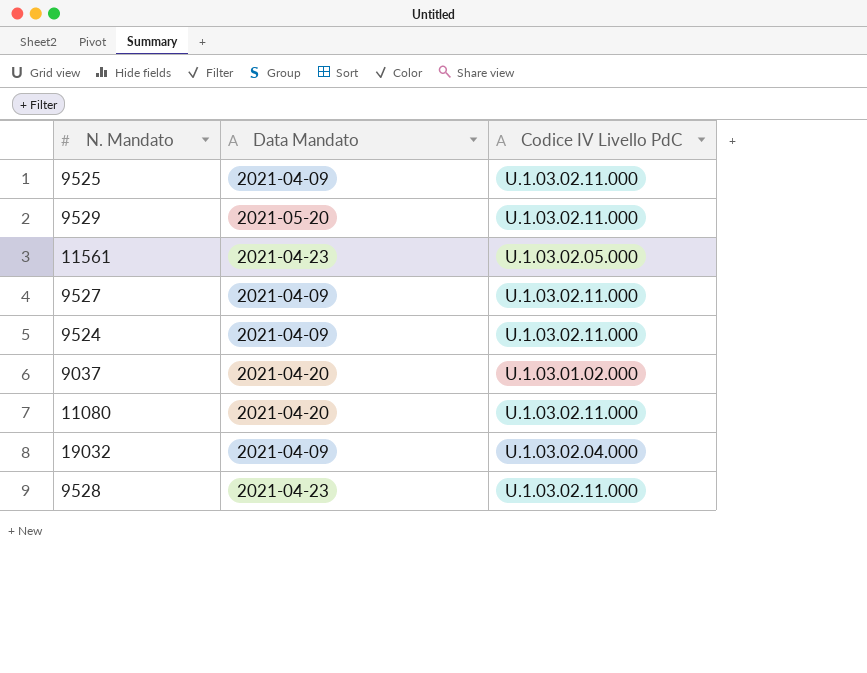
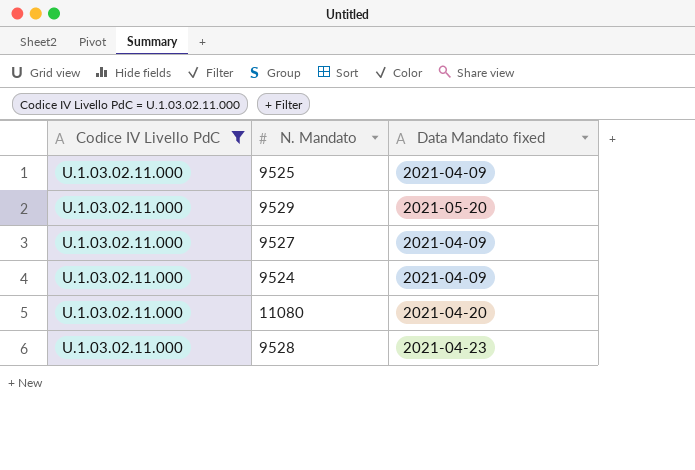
filter: none -> Codice IV Livello PdC = U.1.03.02.11.000
column Codice IV Livello PdC | position: 3 -> 1
column name: Data Mandato -> Data Mandato fixed

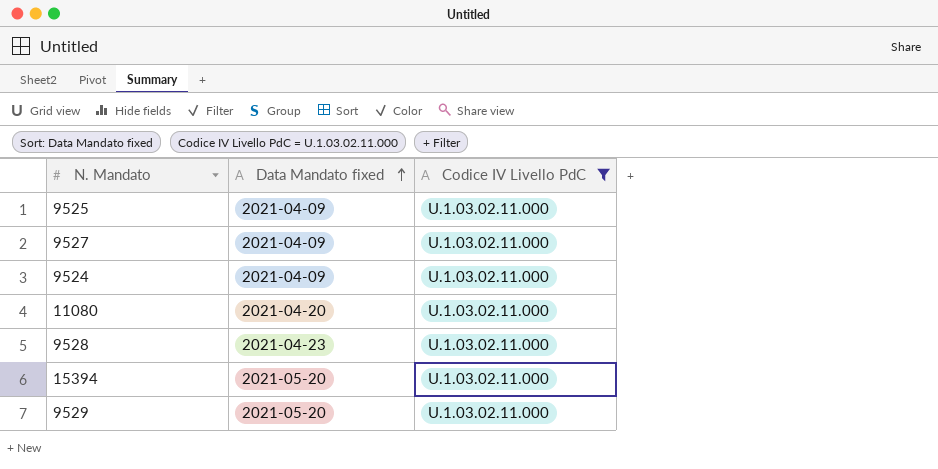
row order: none -> Data Mandato fixed ascending
column Codice IV Livello PdC | position: 1 -> 3
row 15394: none -> 2021-05-20 | U.1.03.02.11.000

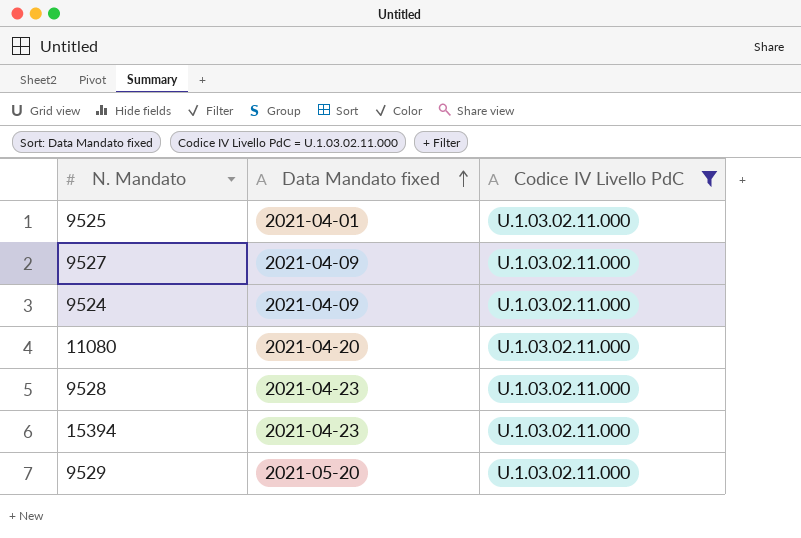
9525 | Data Mandato fixed: 2021-04-09 -> 2021-04-01
15394 | Data Mandato fixed: 2021-05-20 -> 2021-04-23

